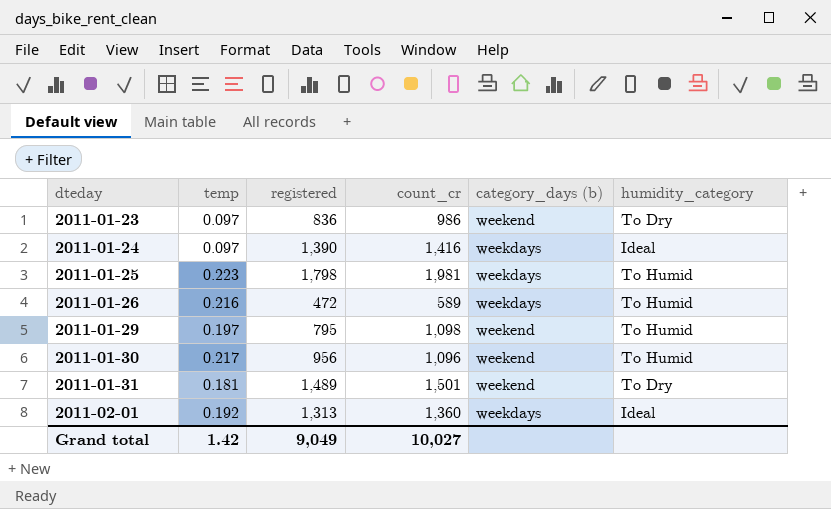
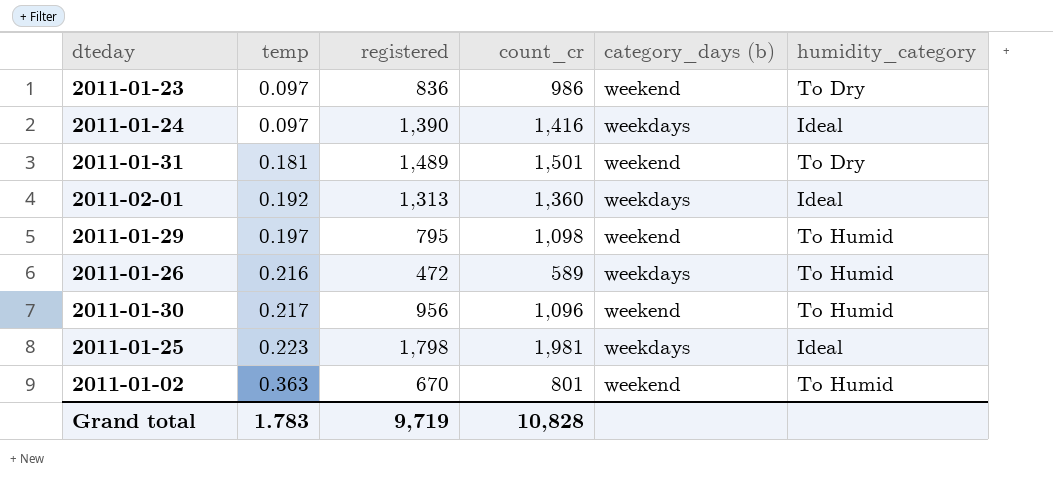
row order: dteday ascending -> temp ascending
2011-01-25 | humidity_category: To Humid -> Ideal
row 2011-01-02: none -> 0.363 | 670 | 801 | weekend | To Humid
Grand total | temp: 1.42 -> 1.783
Grand total | registered: 9,049 -> 9,719
Grand total | count_cr: 10,027 -> 10,828

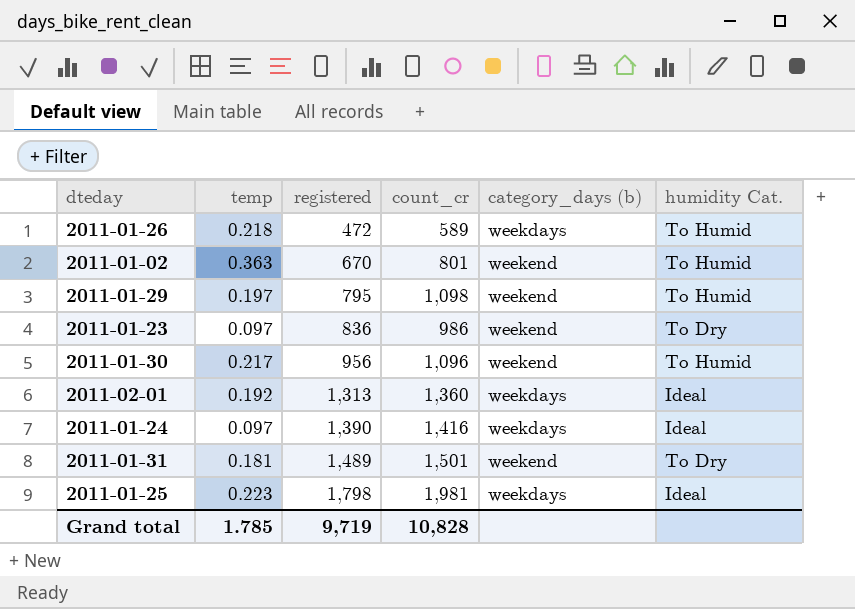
row order: temp ascending -> registered ascending
column name: humidity_category -> humidity Cat.
2011-01-26 | temp: 0.216 -> 0.218
Grand total | temp: 1.783 -> 1.785

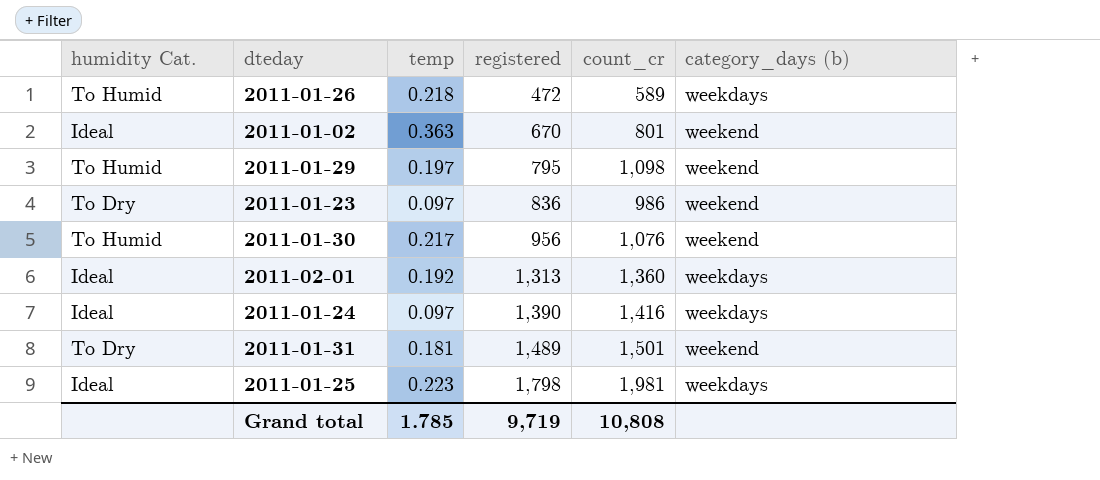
column humidity Cat. | position: 6 -> 1
2011-01-02 | humidity Cat.: To Humid -> Ideal
2011-01-30 | count_cr: 1,096 -> 1,076
Grand total | count_cr: 10,828 -> 10,808

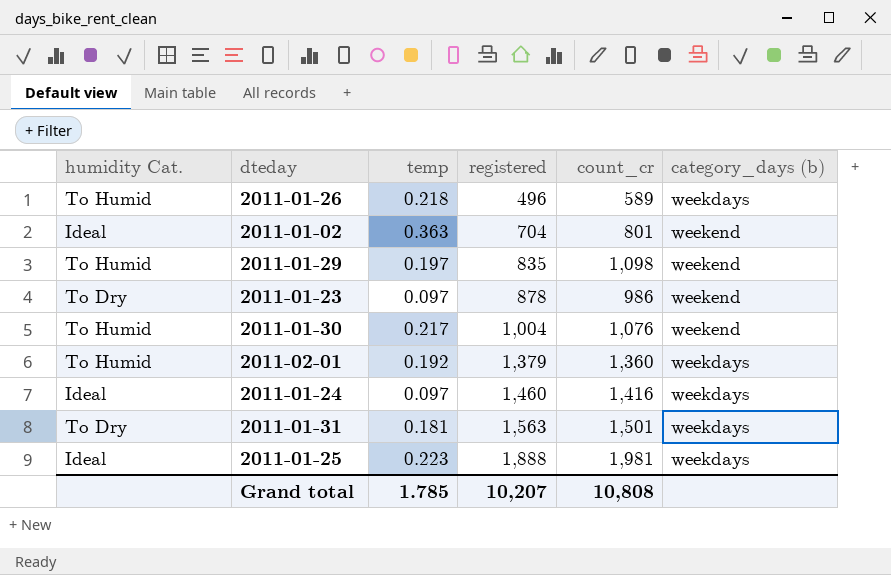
2011-01-26 | registered: 472 -> 496
2011-01-02 | registered: 670 -> 704
2011-01-29 | registered: 795 -> 835
2011-01-23 | registered: 836 -> 878
2011-01-30 | registered: 956 -> 1,004
2011-02-01 | humidity Cat.: Ideal -> To Humid
2011-02-01 | registered: 1,313 -> 1,379
2011-01-24 | registered: 1,390 -> 1,460
2011-01-31 | registered: 1,489 -> 1,563
2011-01-31 | category_days (b): weekend -> weekdays
2011-01-25 | registered: 1,798 -> 1,888
Grand total | registered: 9,719 -> 10,207

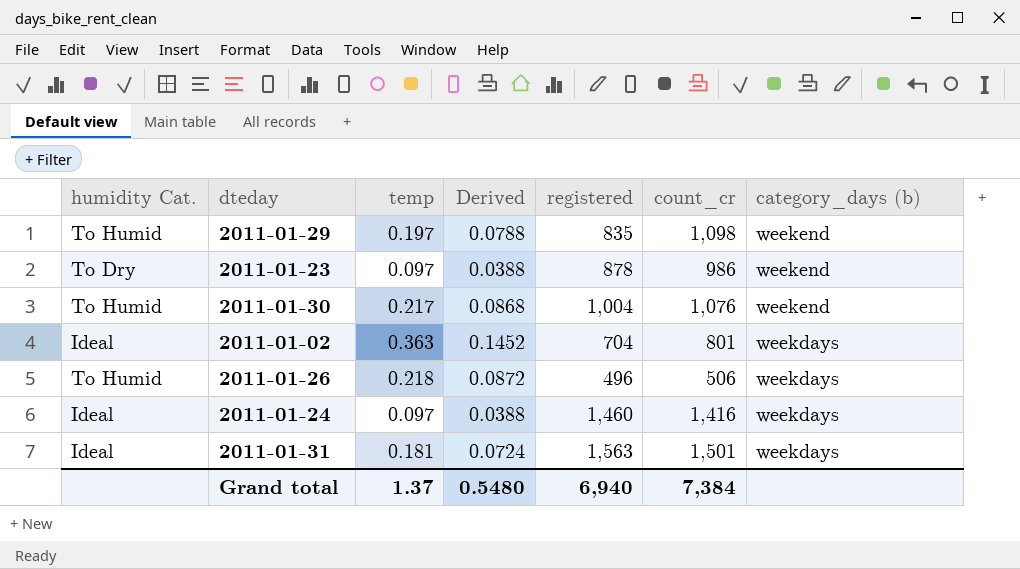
row order: registered ascending -> category_days (b) descending
column Derived | formula: none -> [temp] * 0.4
row 2011-02-01: To Humid | 0.192 | 1,379 | 1,360 | weekdays -> none
row 2011-01-25: Ideal | 0.223 | 1,888 | 1,981 | weekdays -> none
2011-01-02 | category_days (b): weekend -> weekdays
2011-01-26 | count_cr: 589 -> 506
2011-01-31 | humidity Cat.: To Dry -> Ideal
Grand total | temp: 1.785 -> 1.37
Grand total | registered: 10,207 -> 6,940
Grand total | count_cr: 10,808 -> 7,384

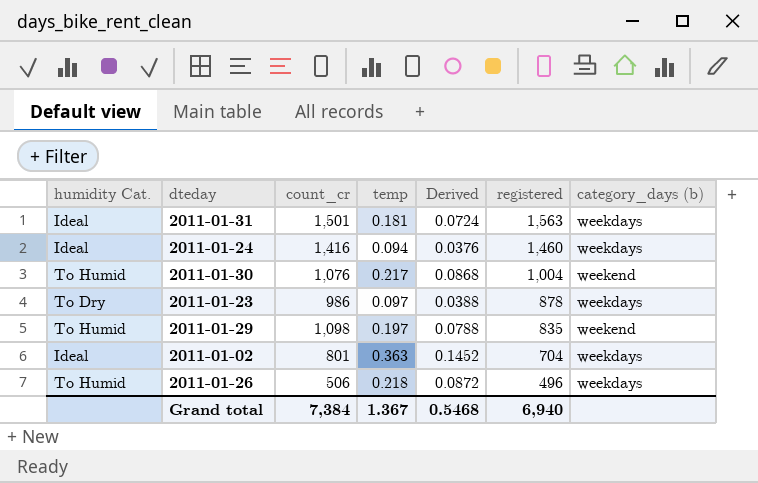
row order: category_days (b) descending -> registered descending
column count_cr | position: 6 -> 3
2011-01-24 | temp: 0.097 -> 0.094
2011-01-24 | Derived: 0.0388 -> 0.0376
2011-01-23 | category_days (b): weekend -> weekdays
Grand total | temp: 1.37 -> 1.367
Grand total | Derived: 0.5480 -> 0.5468

